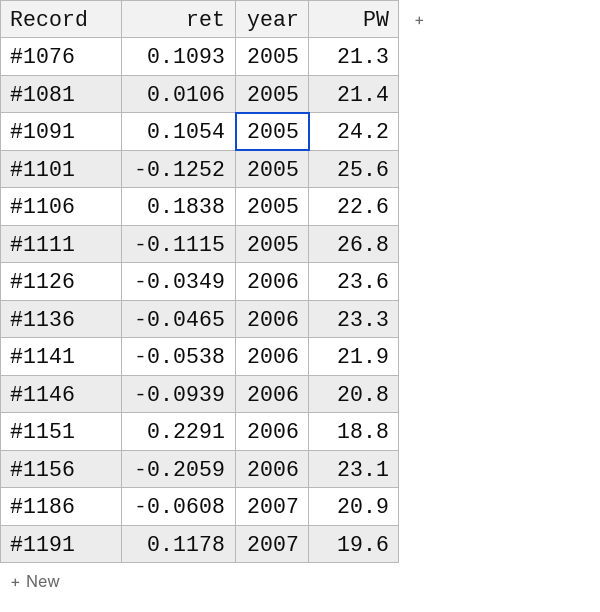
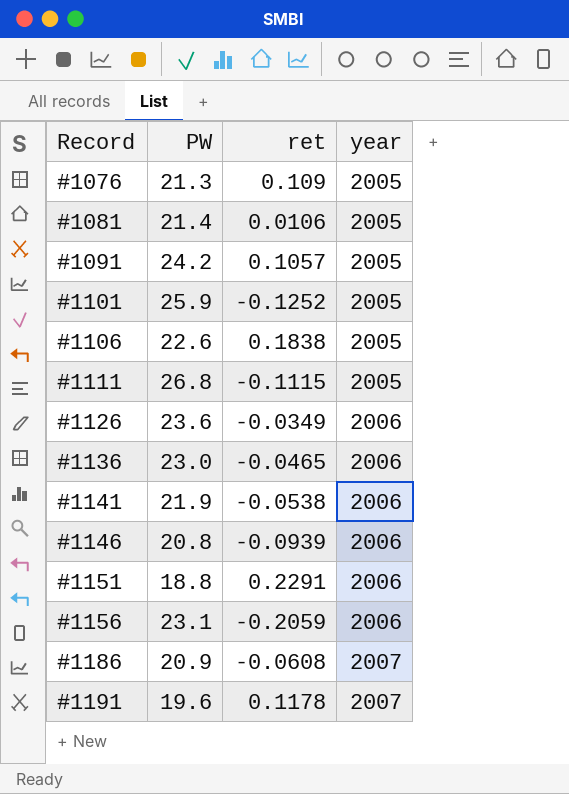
column PW | position: 4 -> 2
#1076 | ret: 0.1093 -> 0.109
#1091 | ret: 0.1054 -> 0.1057
#1101 | PW: 25.6 -> 25.9
#1136 | PW: 23.3 -> 23.0

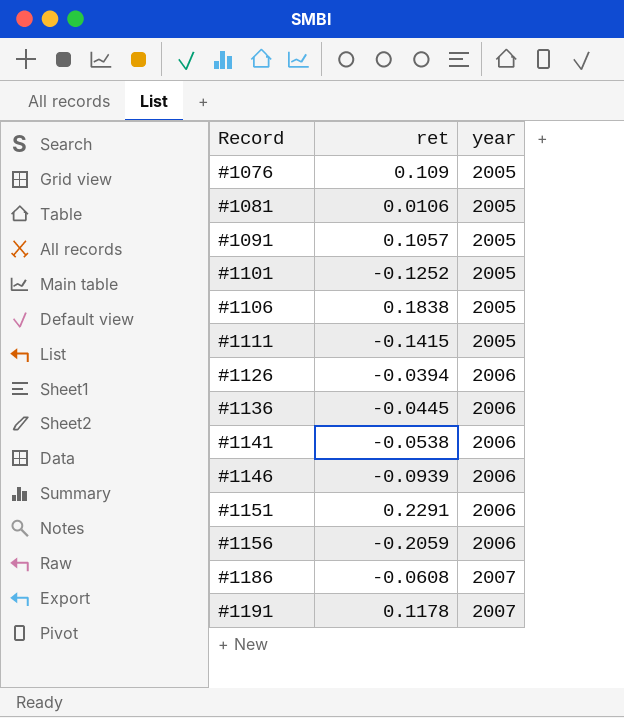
column PW | position: 2 -> none
#1111 | ret: -0.1115 -> -0.1415
#1126 | ret: -0.0349 -> -0.0394
#1136 | ret: -0.0465 -> -0.0445

